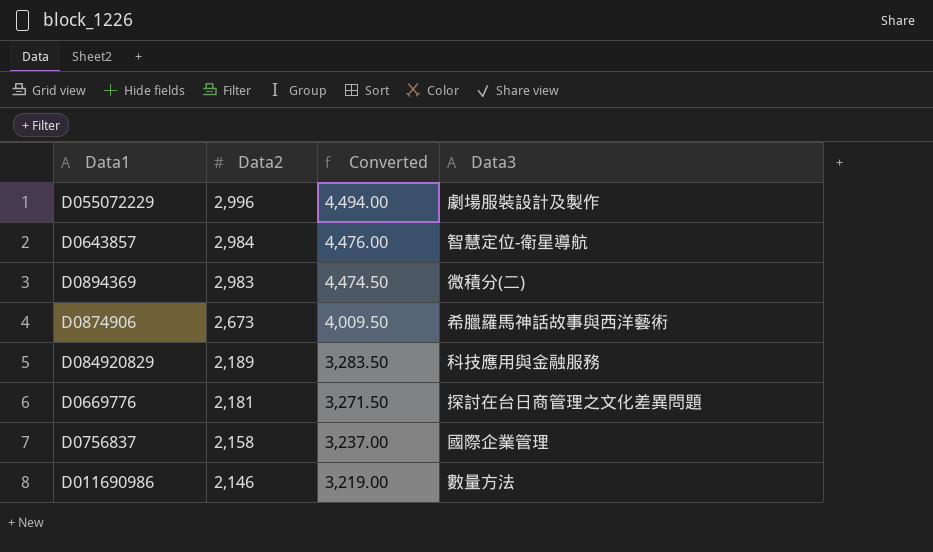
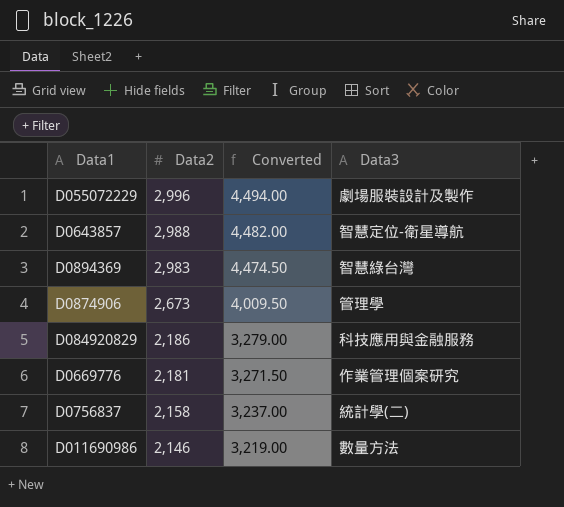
D0643857 | Data2: 2,984 -> 2,988
D0643857 | Converted: 4,476.00 -> 4,482.00
D0894369 | Data3: 微積分(二) -> 智慧綠台灣
D0874906 | Data3: 希臘羅馬神話故事與西洋藝術 -> 管理學
D084920829 | Data2: 2,189 -> 2,186
D084920829 | Converted: 3,283.50 -> 3,279.00
D0669776 | Data3: 探討在台日商管理之文化差異問題 -> 作業管理個案研究
D0756837 | Data3: 國際企業管理 -> 統計學(二)

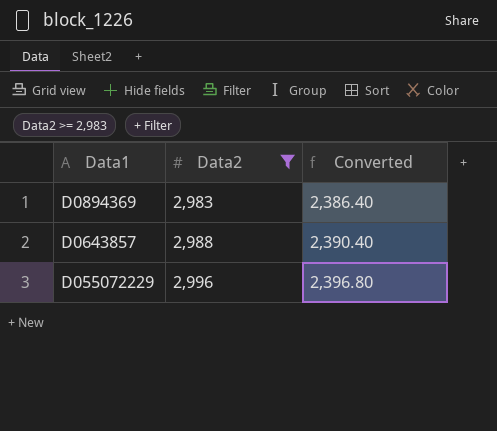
filter: none -> Data2 >= 2,983
row order: Data2 descending -> Data2 ascending
column Data3 | position: 4 -> none
column Converted | formula: [Data2] * 1.5 -> [Data2] * 0.8

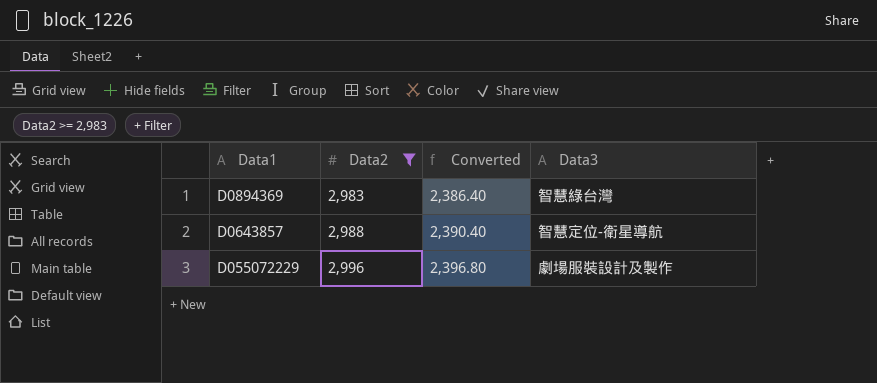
column Data3 | position: none -> 4

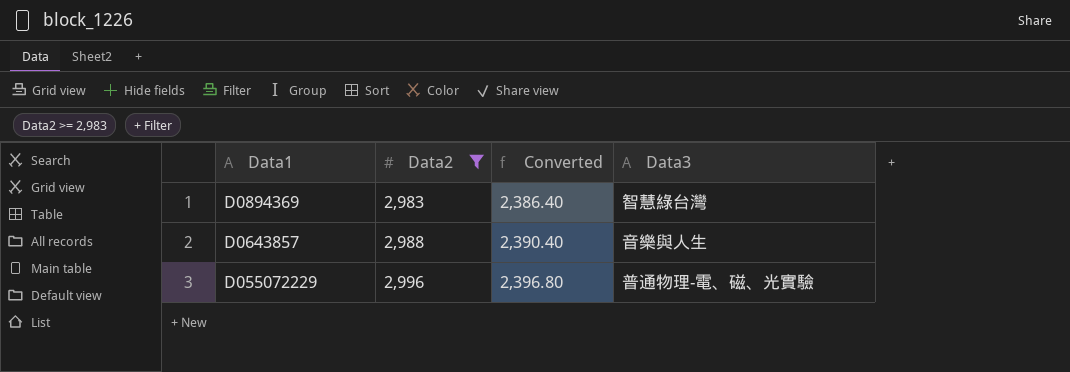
D0643857 | Data3: 智慧定位-衛星導航 -> 音樂與人生
D055072229 | Data3: 劇場服裝設計及製作 -> 普通物理-電、磁、光實驗

